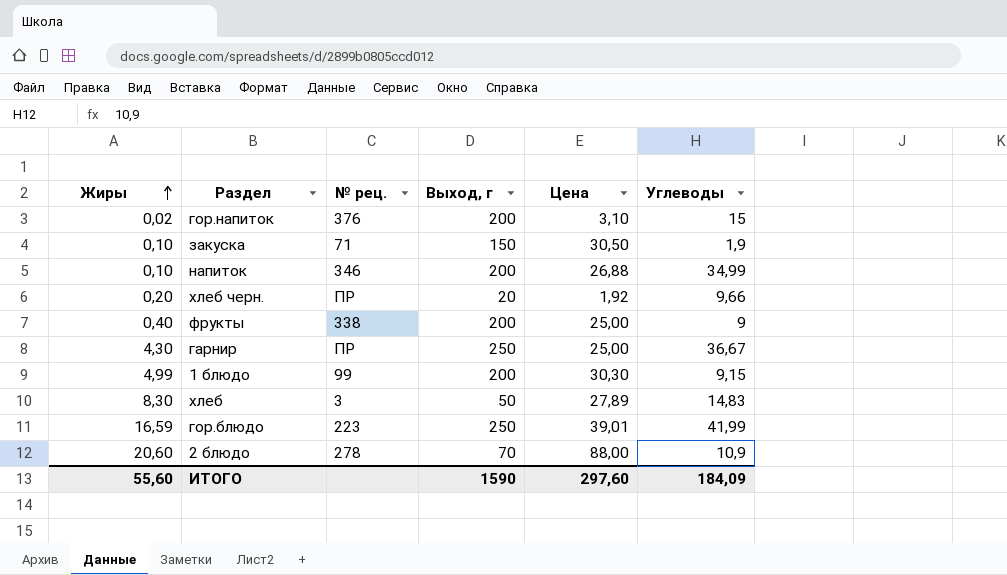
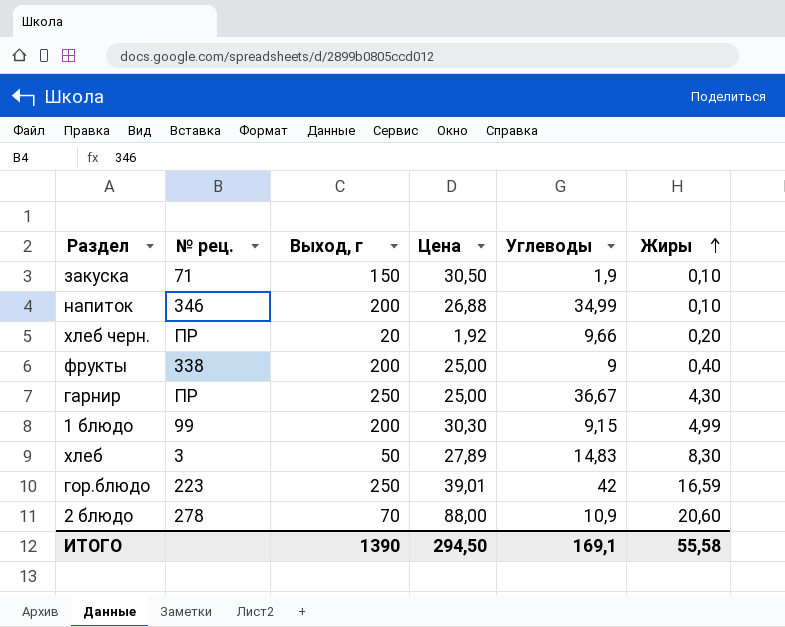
column Жиры | position: 1 -> 6
row гор.напиток: 0,02 | 376 | 200 | 3,10 | 15 -> none
гор.блюдо | Углеводы: 41,99 -> 42
ИТОГО | Выход, г: 1590 -> 1390
ИТОГО | Цена: 297,60 -> 294,50
ИТОГО | Углеводы: 184,09 -> 169,1
ИТОГО | Жиры: 55,60 -> 55,58

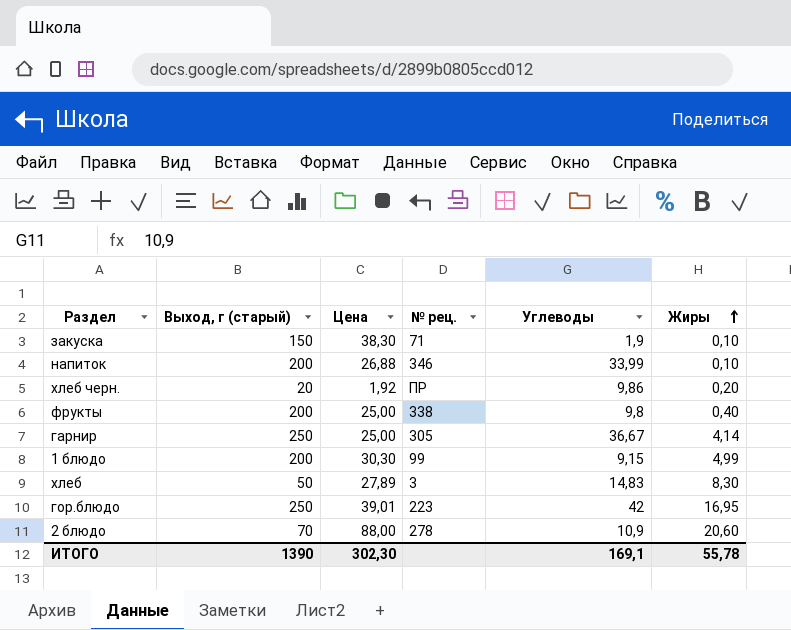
column name: Выход, г -> Выход, г (старый)
column № рец. | position: 2 -> 4
закуска | Цена: 30,50 -> 38,30
напиток | Углеводы: 34,99 -> 33,99
хлеб черн. | Углеводы: 9,66 -> 9,86
фрукты | Углеводы: 9 -> 9,8
гарнир | № рец.: ПР -> 305
гарнир | Жиры: 4,30 -> 4,14
гор.блюдо | Жиры: 16,59 -> 16,95
ИТОГО | Цена: 294,50 -> 302,30
ИТОГО | Жиры: 55,58 -> 55,78

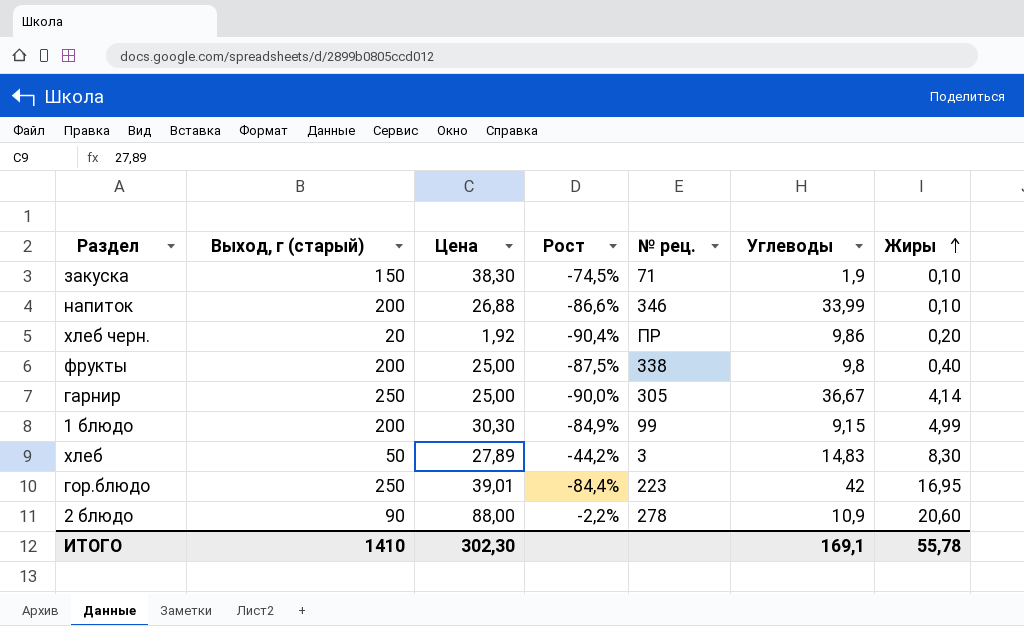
column Рост | formula: none -> ([Цена] - [Выход, г (старый)]) / [Выход, г (старый)]
2 блюдо | Выход, г (старый): 70 -> 90
ИТОГО | Выход, г (старый): 1390 -> 1410

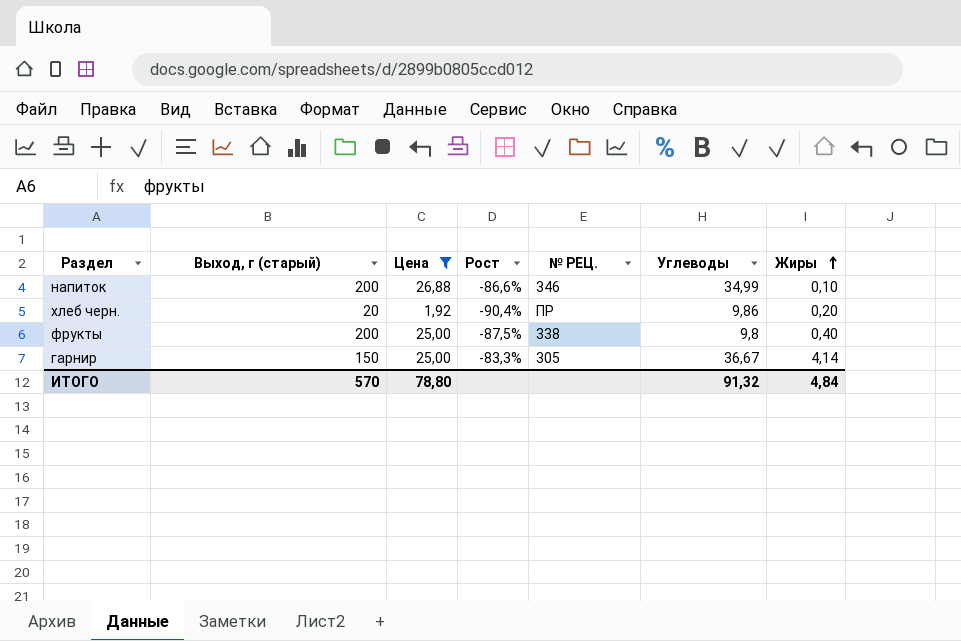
filter: none -> Цена <= 26,88
column name: № рец. -> № РЕЦ.
напиток | Углеводы: 33,99 -> 34,99
гарнир | Выход, г (старый): 250 -> 150
гарнир | Рост: -90,0% -> -83,3%
ИТОГО | Выход, г (старый): 1410 -> 570
ИТОГО | Цена: 302,30 -> 78,80
ИТОГО | Углеводы: 169,1 -> 91,32
ИТОГО | Жиры: 55,78 -> 4,84

